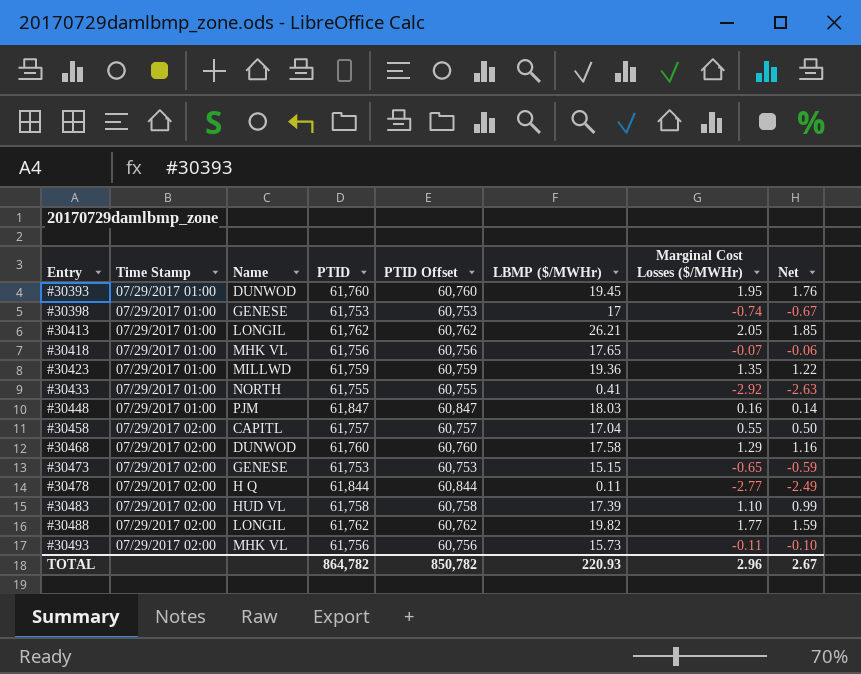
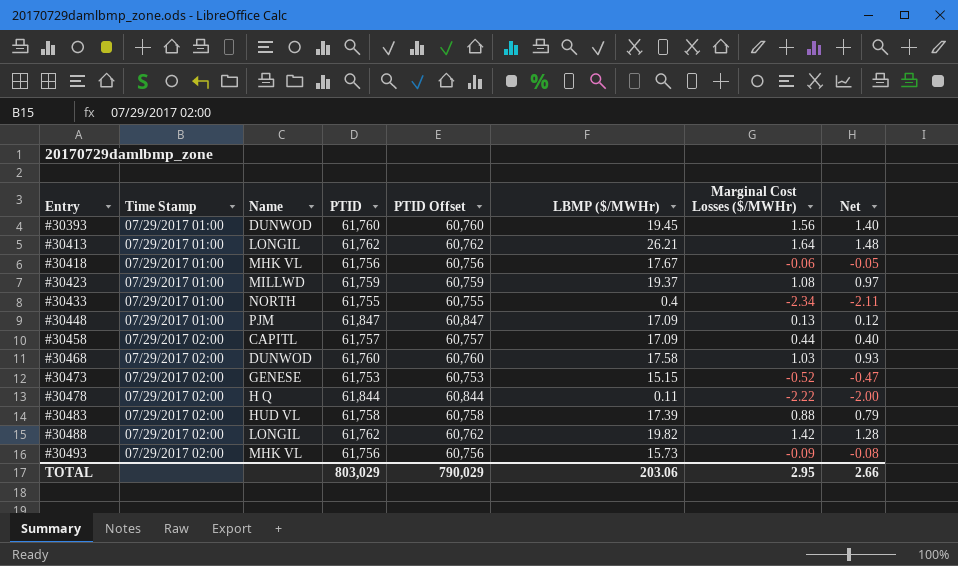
row #30398: 07/29/2017 01:00 | GENESE | 61,753 | 60,753 | 17 | -0.74 | -0.67 -> none
#30393 | Marginal Cost Losses ($/MWHr): 1.95 -> 1.56
#30393 | Net: 1.76 -> 1.40
#30413 | Marginal Cost Losses ($/MWHr): 2.05 -> 1.64
#30413 | Net: 1.85 -> 1.48
#30418 | LBMP ($/MWHr): 17.65 -> 17.67
#30418 | Marginal Cost Losses ($/MWHr): -0.07 -> -0.06
#30418 | Net: -0.06 -> -0.05
#30423 | LBMP ($/MWHr): 19.36 -> 19.37
#30423 | Marginal Cost Losses ($/MWHr): 1.35 -> 1.08
#30423 | Net: 1.22 -> 0.97
#30433 | LBMP ($/MWHr): 0.41 -> 0.4
#30433 | Marginal Cost Losses ($/MWHr): -2.92 -> -2.34
#30433 | Net: -2.63 -> -2.11
#30448 | LBMP ($/MWHr): 18.03 -> 17.09
#30448 | Marginal Cost Losses ($/MWHr): 0.16 -> 0.13
#30448 | Net: 0.14 -> 0.12
#30458 | LBMP ($/MWHr): 17.04 -> 17.09
#30458 | Marginal Cost Losses ($/MWHr): 0.55 -> 0.44
#30458 | Net: 0.50 -> 0.40
#30468 | Marginal Cost Losses ($/MWHr): 1.29 -> 1.03
#30468 | Net: 1.16 -> 0.93
#30473 | Marginal Cost Losses ($/MWHr): -0.65 -> -0.52
#30473 | Net: -0.59 -> -0.47
#30478 | Marginal Cost Losses ($/MWHr): -2.77 -> -2.22
#30478 | Net: -2.49 -> -2.00
#30483 | Marginal Cost Losses ($/MWHr): 1.10 -> 0.88
#30483 | Net: 0.99 -> 0.79
#30488 | Marginal Cost Losses ($/MWHr): 1.77 -> 1.42
#30488 | Net: 1.59 -> 1.28
#30493 | Marginal Cost Losses ($/MWHr): -0.11 -> -0.09
#30493 | Net: -0.10 -> -0.08
TOTAL | PTID: 864,782 -> 803,029
TOTAL | PTID Offset: 850,782 -> 790,029
TOTAL | LBMP ($/MWHr): 220.93 -> 203.06
TOTAL | Marginal Cost Losses ($/MWHr): 2.96 -> 2.95
TOTAL | Net: 2.67 -> 2.66

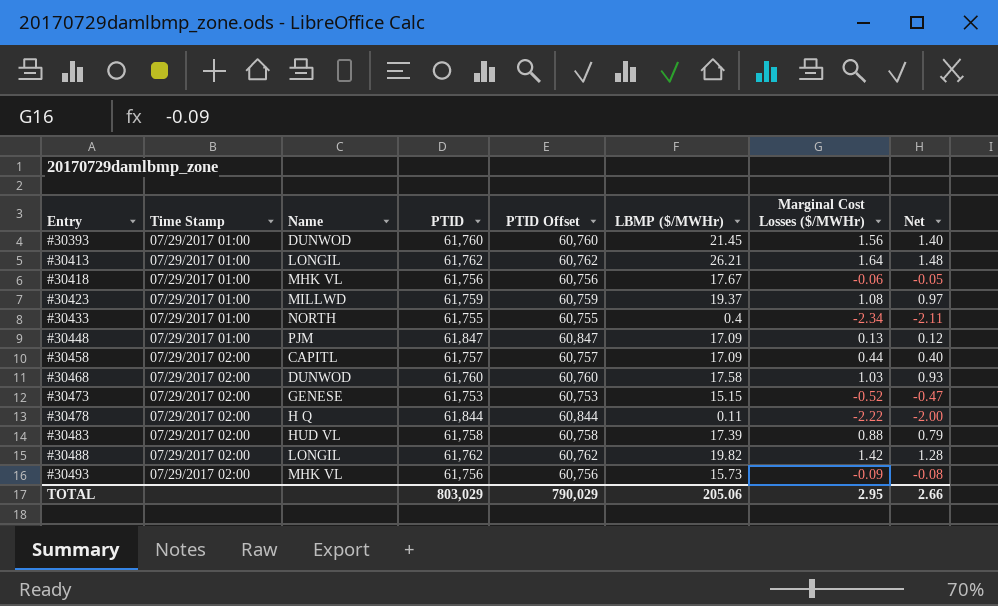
#30393 | LBMP ($/MWHr): 19.45 -> 21.45
TOTAL | LBMP ($/MWHr): 203.06 -> 205.06

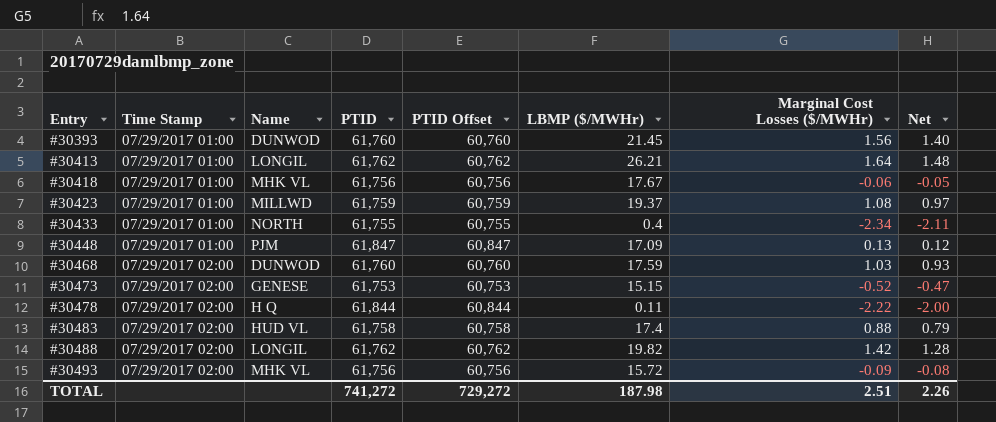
row #30458: 07/29/2017 02:00 | CAPITL | 61,757 | 60,757 | 17.09 | 0.44 | 0.40 -> none
#30468 | LBMP ($/MWHr): 17.58 -> 17.59
#30483 | LBMP ($/MWHr): 17.39 -> 17.4
#30493 | LBMP ($/MWHr): 15.73 -> 15.72
TOTAL | PTID: 803,029 -> 741,272
TOTAL | PTID Offset: 790,029 -> 729,272
TOTAL | LBMP ($/MWHr): 205.06 -> 187.98
TOTAL | Marginal Cost Losses ($/MWHr): 2.95 -> 2.51
TOTAL | Net: 2.66 -> 2.26

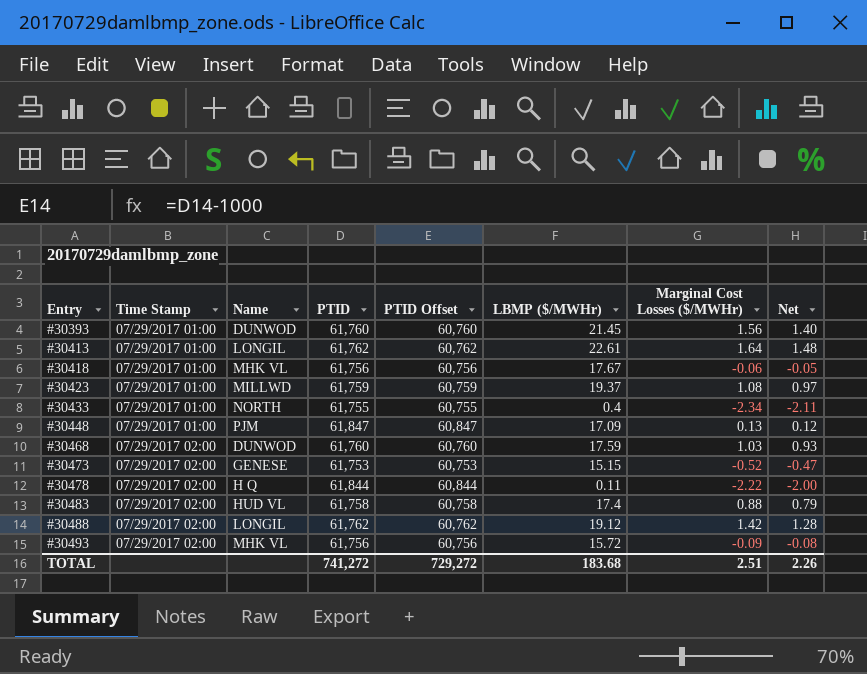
#30413 | LBMP ($/MWHr): 26.21 -> 22.61
#30488 | LBMP ($/MWHr): 19.82 -> 19.12
TOTAL | LBMP ($/MWHr): 187.98 -> 183.68

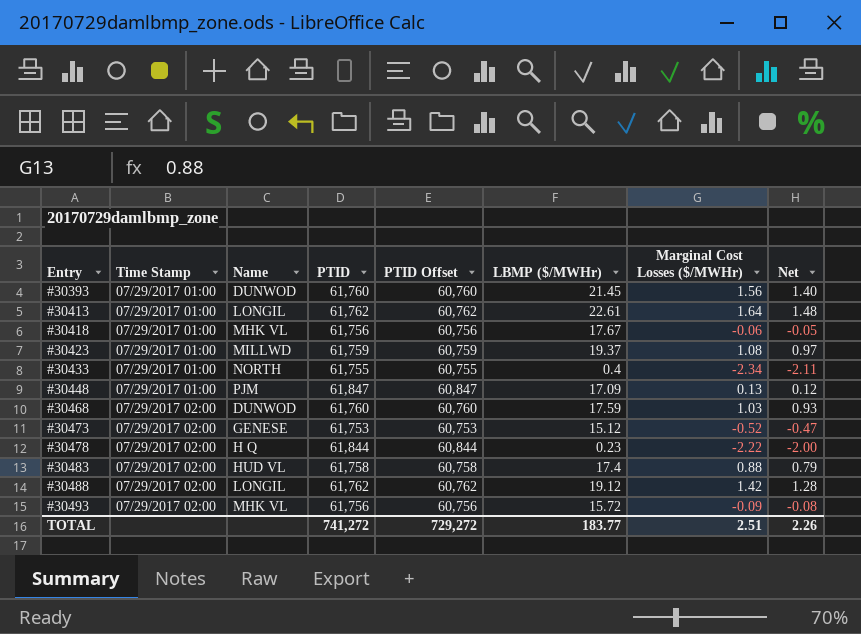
#30473 | LBMP ($/MWHr): 15.15 -> 15.12
#30478 | LBMP ($/MWHr): 0.11 -> 0.23
TOTAL | LBMP ($/MWHr): 183.68 -> 183.77

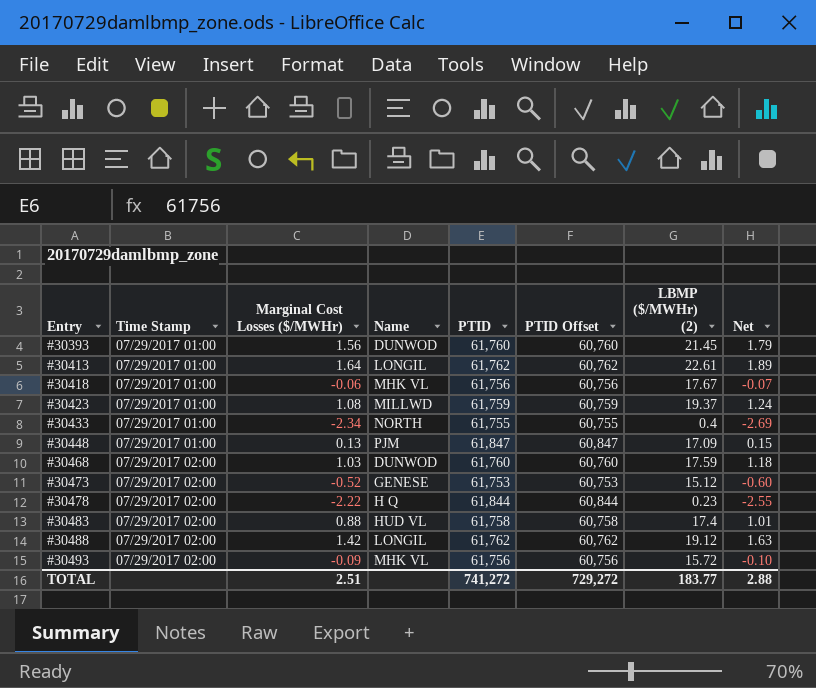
column Marginal Cost Losses ($/MWHr) | position: 7 -> 3
column name: LBMP ($/MWHr) -> LBMP ($/MWHr) (2)
column Net | formula: [Marginal Cost Losses ($/MWHr)] * 0.9 -> [Marginal Cost Losses ($/MWHr)] * 1.15
TOTAL | Net: 2.26 -> 2.88

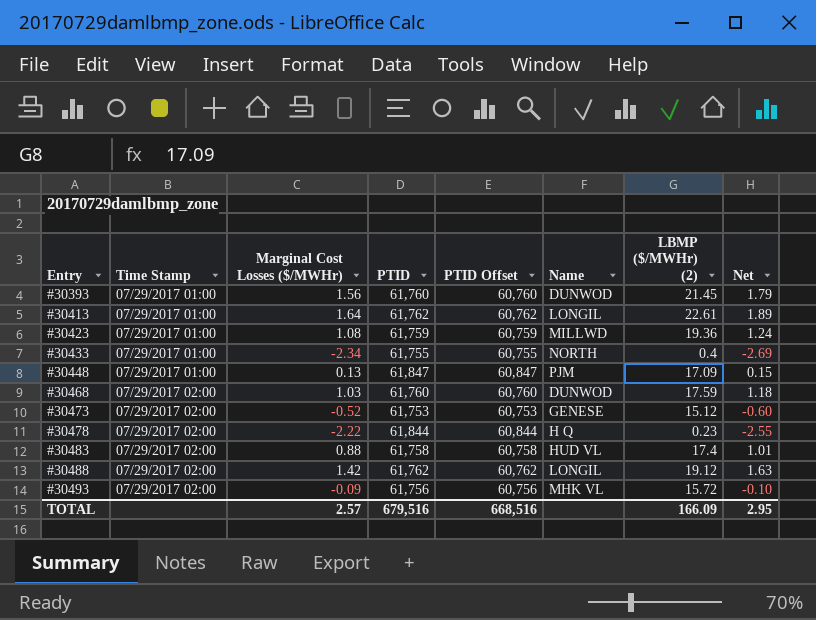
column Name | position: 4 -> 6
row #30418: 07/29/2017 01:00 | -0.06 | MHK VL | 61,756 | 60,756 | 17.67 | -0.07 -> none
#30423 | LBMP ($/MWHr) (2): 19.37 -> 19.36
TOTAL | Marginal Cost Losses ($/MWHr): 2.51 -> 2.57
TOTAL | PTID: 741,272 -> 679,516
TOTAL | PTID Offset: 729,272 -> 668,516
TOTAL | LBMP ($/MWHr) (2): 183.77 -> 166.09
TOTAL | Net: 2.88 -> 2.95

